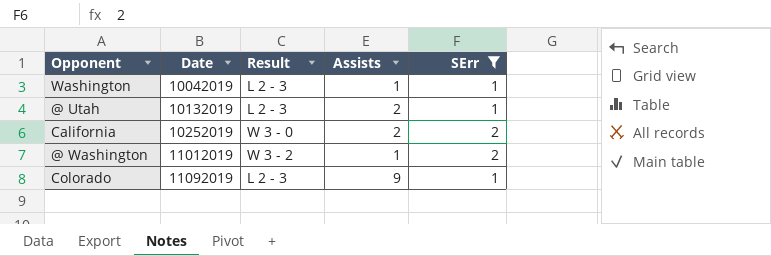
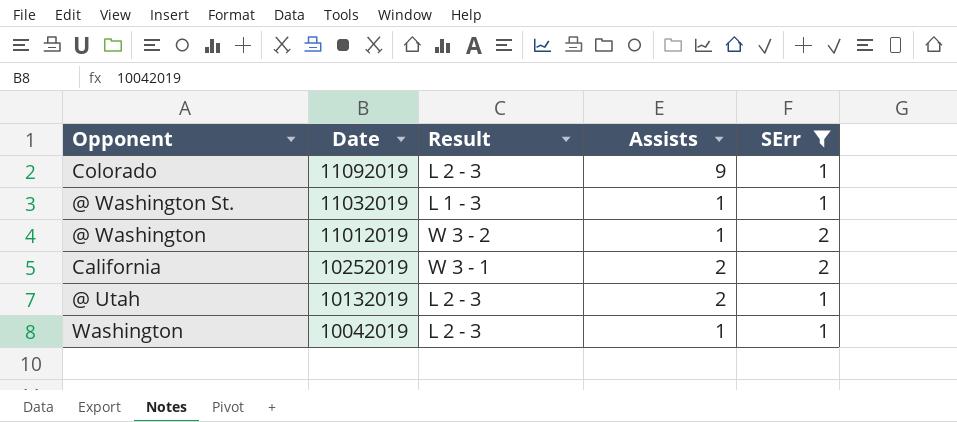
row order: Date ascending -> Date descending
row @ Washington St.: none -> 11032019 | L 1 - 3 | 1 | 1
California | Result: W 3 - 0 -> W 3 - 1

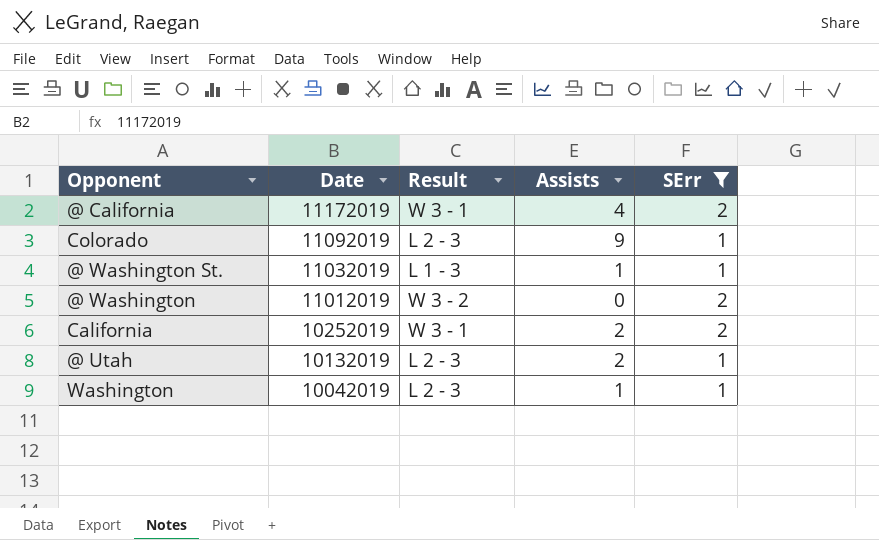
row @ California: none -> 11172019 | W 3 - 1 | 4 | 2
@ Washington | Assists: 1 -> 0

